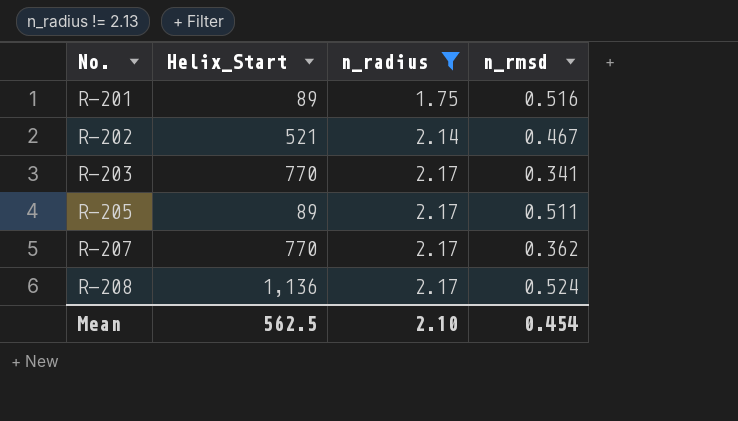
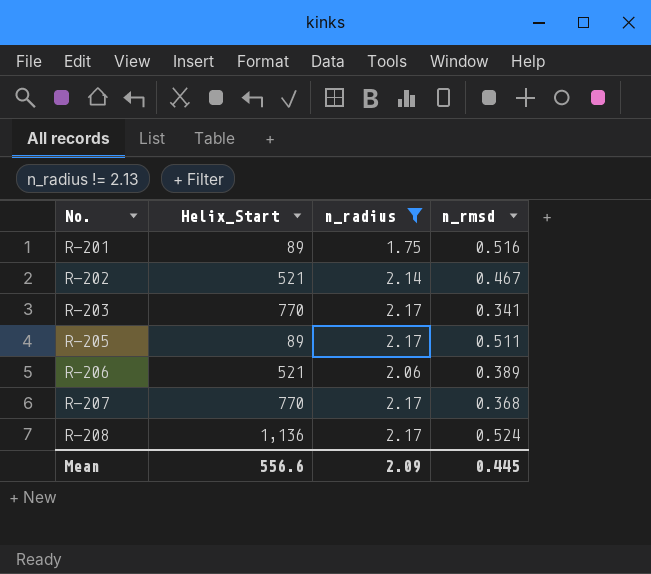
row R-206: none -> 521 | 2.06 | 0.389
R-207 | n_rmsd: 0.362 -> 0.368
Mean | Helix_Start: 562.5 -> 556.6
Mean | n_radius: 2.10 -> 2.09
Mean | n_rmsd: 0.454 -> 0.445

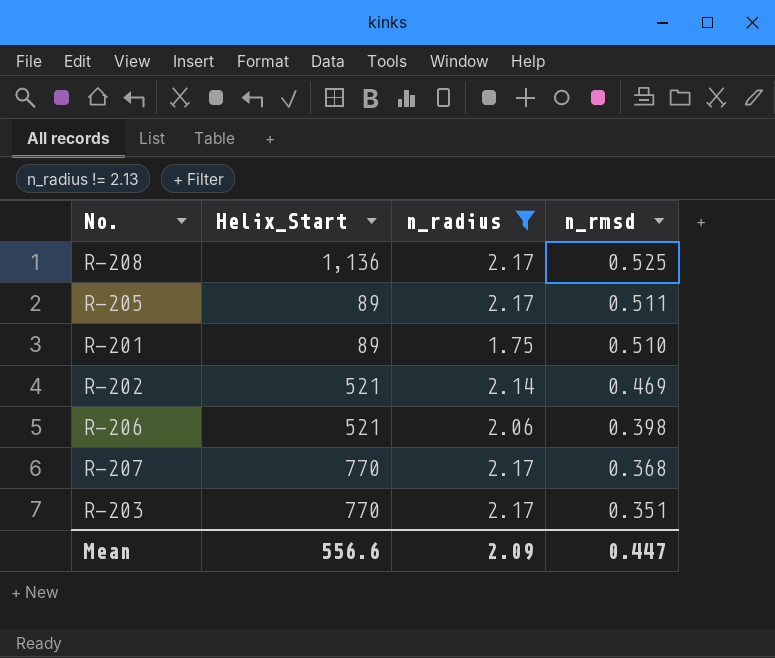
row order: No. ascending -> n_rmsd descending
R-208 | n_rmsd: 0.524 -> 0.525
R-201 | n_rmsd: 0.516 -> 0.510
R-202 | n_rmsd: 0.467 -> 0.469
R-206 | n_rmsd: 0.389 -> 0.398
R-203 | n_rmsd: 0.341 -> 0.351
Mean | n_rmsd: 0.445 -> 0.447

